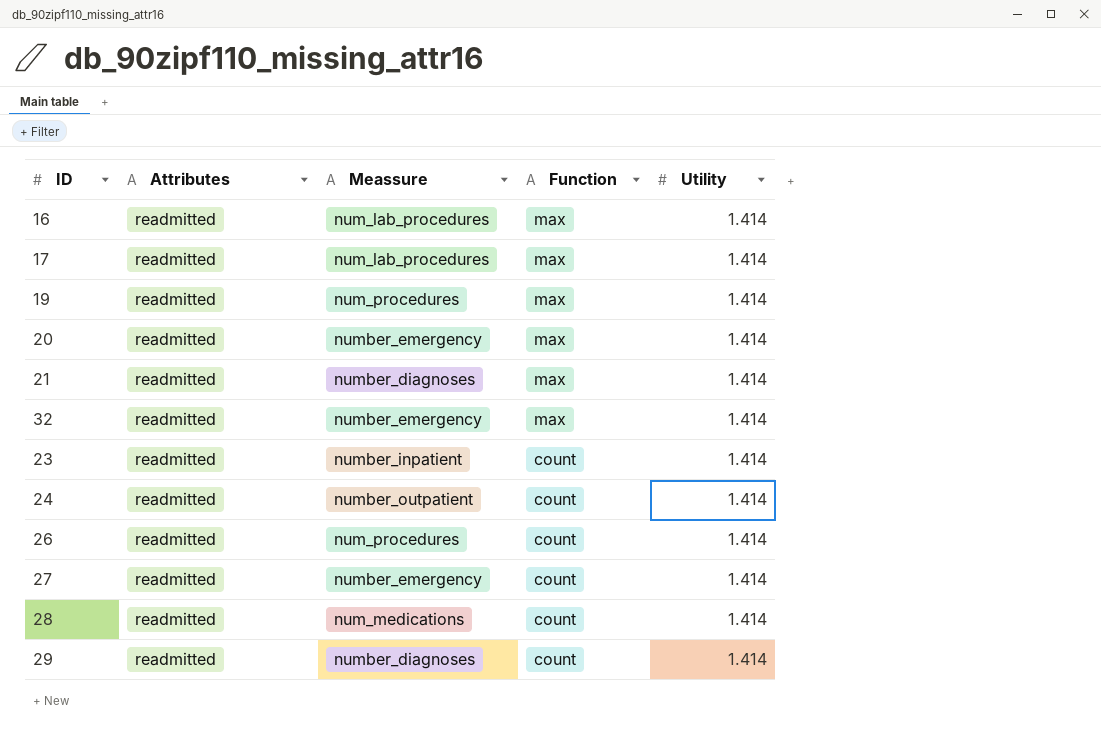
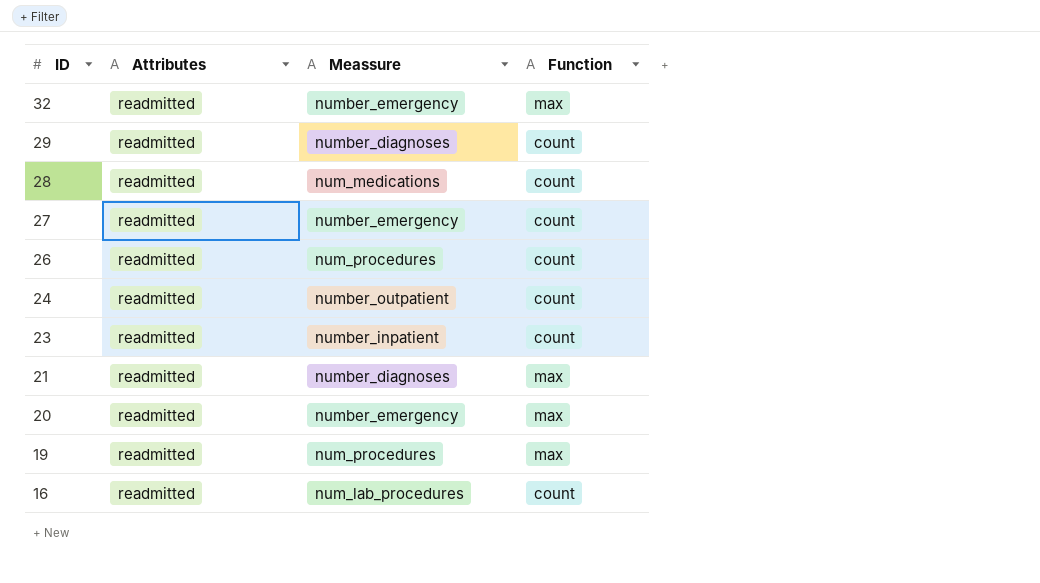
row order: Function descending -> ID descending
column Utility | position: 5 -> none
row 17: readmitted | num_lab_procedures | max | 1.414 -> none
16 | Function: max -> count

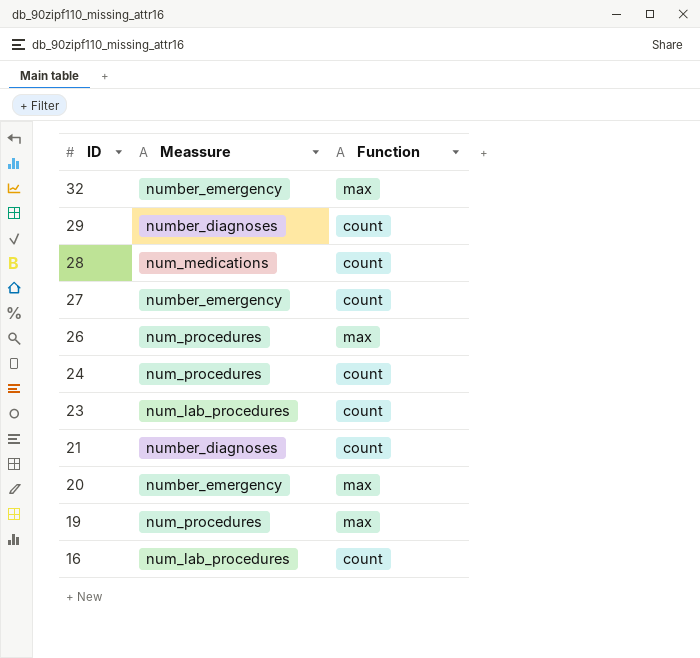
column Attributes | position: 2 -> none
26 | Function: count -> max
24 | Meassure: number_outpatient -> num_procedures
23 | Meassure: number_inpatient -> num_lab_procedures
21 | Function: max -> count

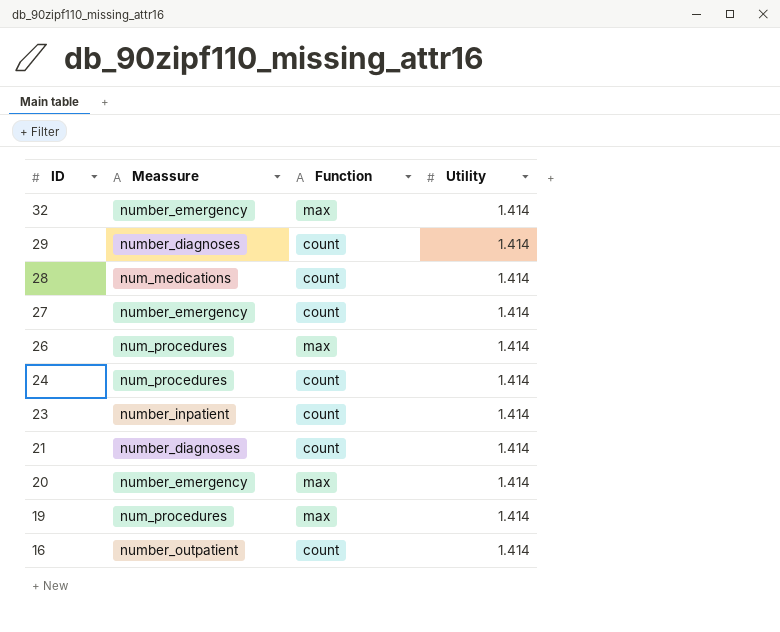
column Utility | position: none -> 4
23 | Meassure: num_lab_procedures -> number_inpatient
16 | Meassure: num_lab_procedures -> number_outpatient

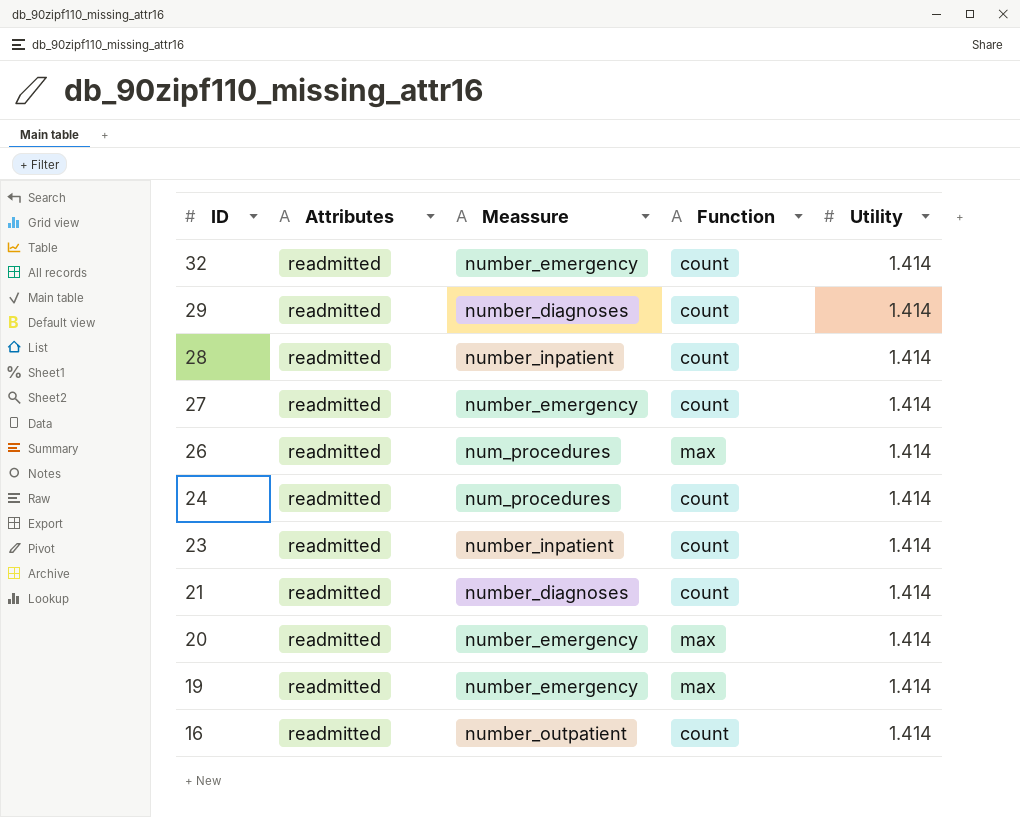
column Attributes | position: none -> 2
32 | Function: max -> count
28 | Meassure: num_medications -> number_inpatient
19 | Meassure: num_procedures -> number_emergency

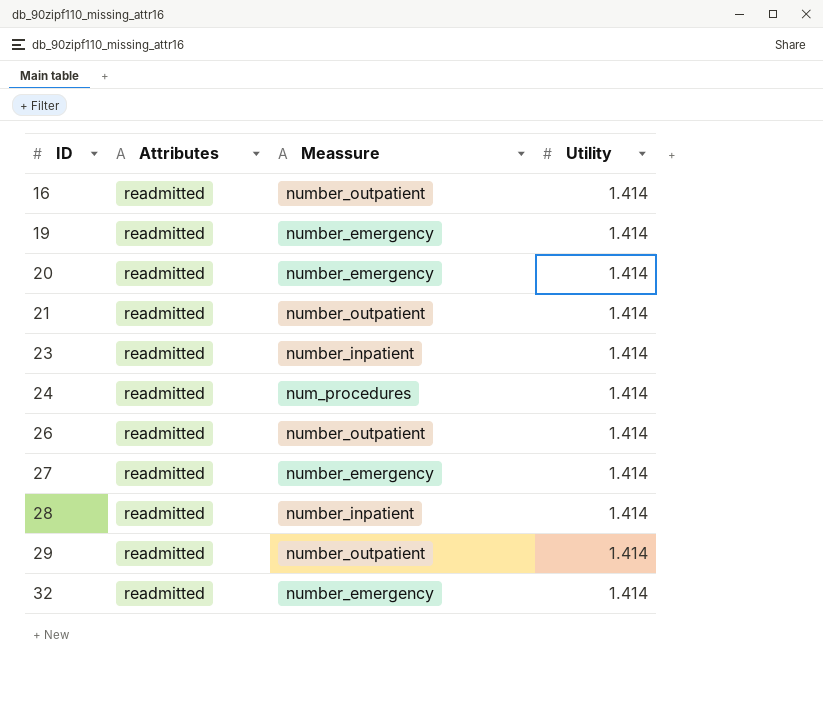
row order: ID descending -> ID ascending
column Function | position: 4 -> none
21 | Meassure: number_diagnoses -> number_outpatient
26 | Meassure: num_procedures -> number_outpatient
29 | Meassure: number_diagnoses -> number_outpatient

